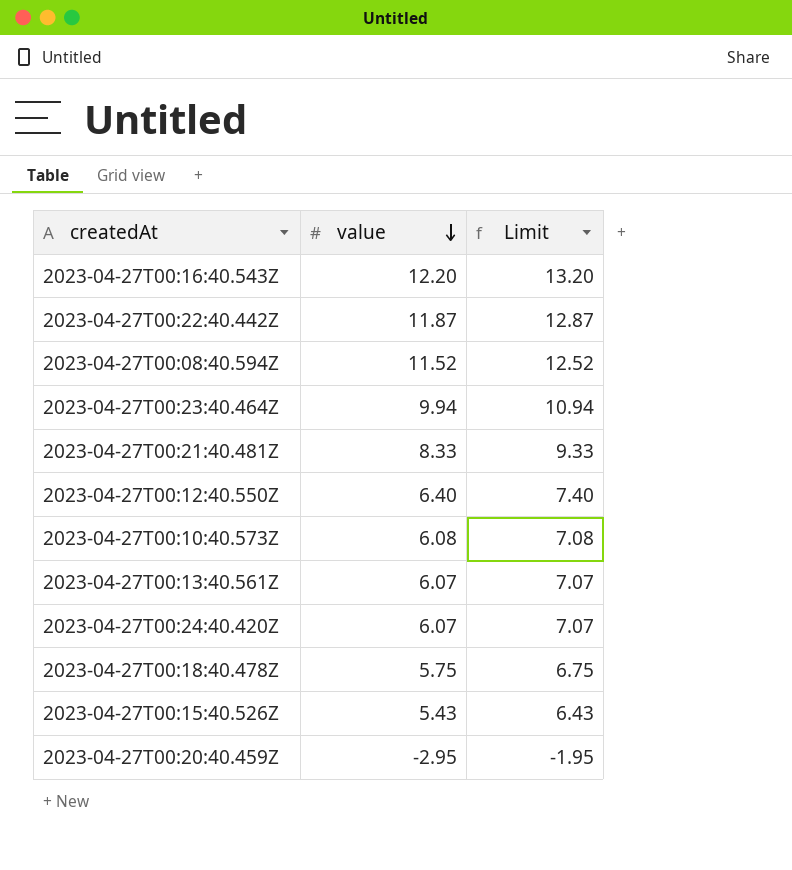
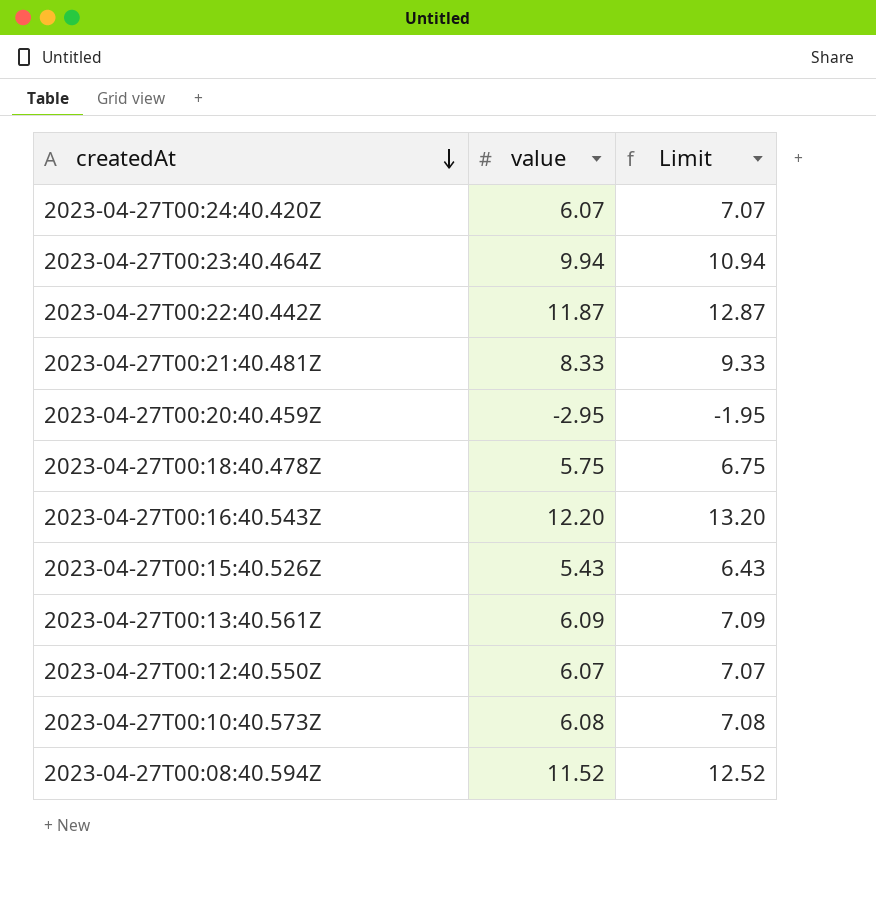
row order: value descending -> createdAt descending
2023-04-27T00:13:40.561Z | value: 6.07 -> 6.09
2023-04-27T00:13:40.561Z | Limit: 7.07 -> 7.09
2023-04-27T00:12:40.550Z | value: 6.40 -> 6.07
2023-04-27T00:12:40.550Z | Limit: 7.40 -> 7.07

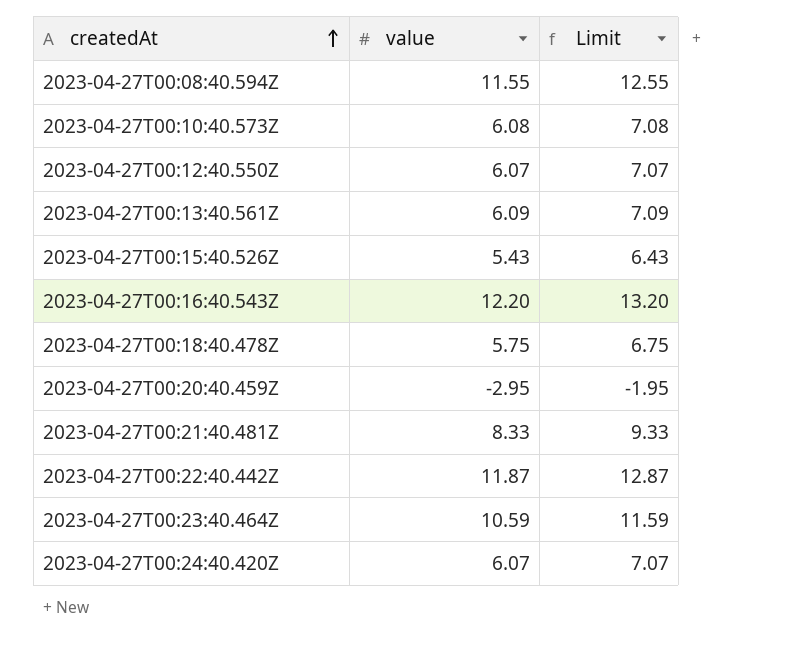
row order: createdAt descending -> createdAt ascending
2023-04-27T00:08:40.594Z | value: 11.52 -> 11.55
2023-04-27T00:08:40.594Z | Limit: 12.52 -> 12.55
2023-04-27T00:23:40.464Z | value: 9.94 -> 10.59
2023-04-27T00:23:40.464Z | Limit: 10.94 -> 11.59

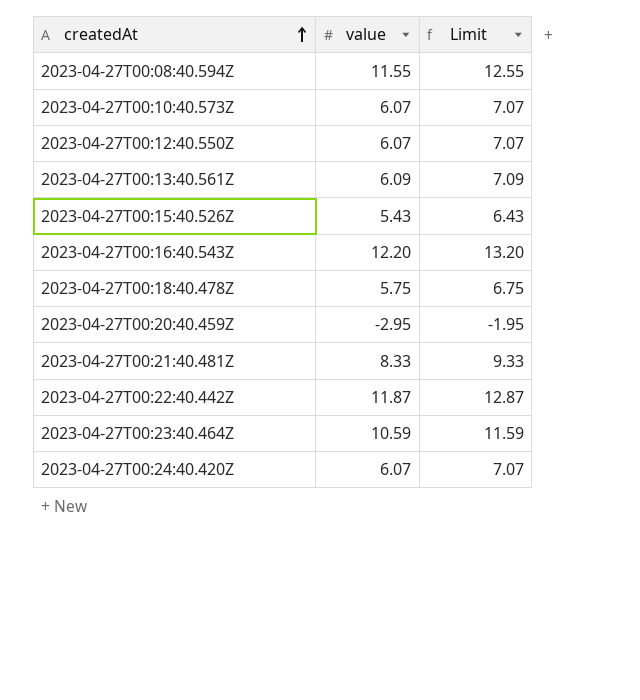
2023-04-27T00:10:40.573Z | value: 6.08 -> 6.07
2023-04-27T00:10:40.573Z | Limit: 7.08 -> 7.07

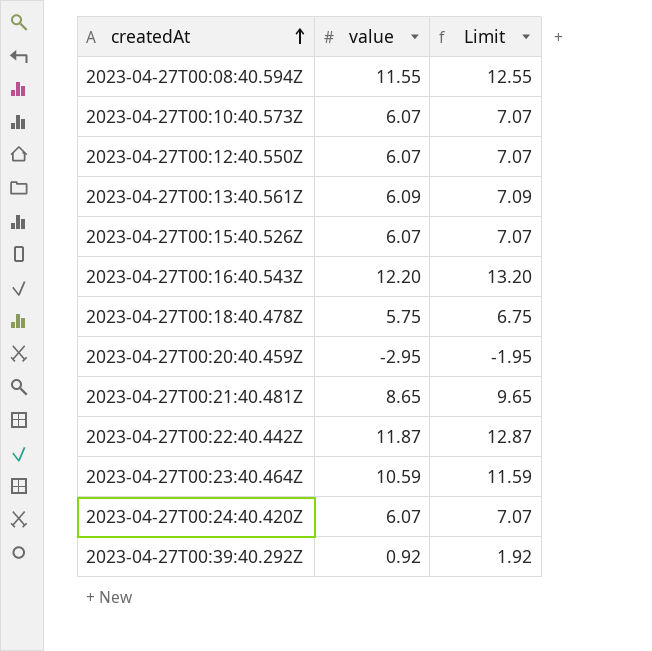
2023-04-27T00:15:40.526Z | value: 5.43 -> 6.07
2023-04-27T00:15:40.526Z | Limit: 6.43 -> 7.07
2023-04-27T00:21:40.481Z | value: 8.33 -> 8.65
2023-04-27T00:21:40.481Z | Limit: 9.33 -> 9.65
row 2023-04-27T00:39:40.292Z: none -> 0.92 | 1.92

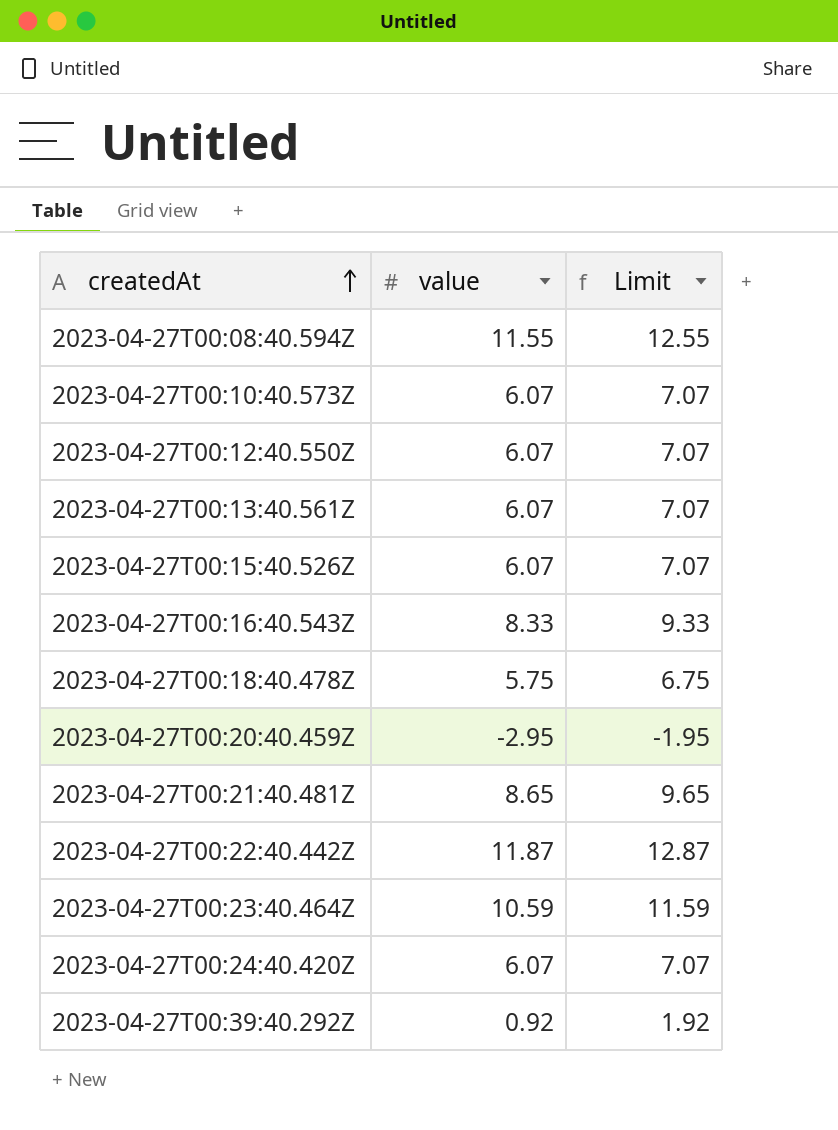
2023-04-27T00:13:40.561Z | value: 6.09 -> 6.07
2023-04-27T00:13:40.561Z | Limit: 7.09 -> 7.07
2023-04-27T00:16:40.543Z | value: 12.20 -> 8.33
2023-04-27T00:16:40.543Z | Limit: 13.20 -> 9.33

